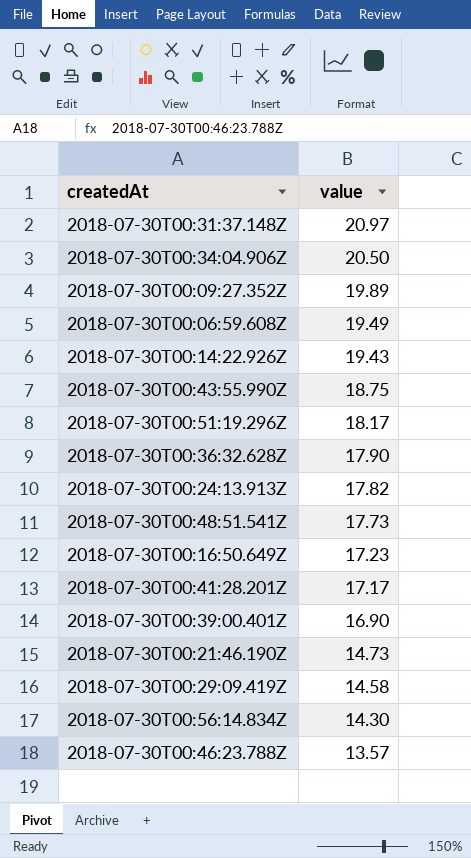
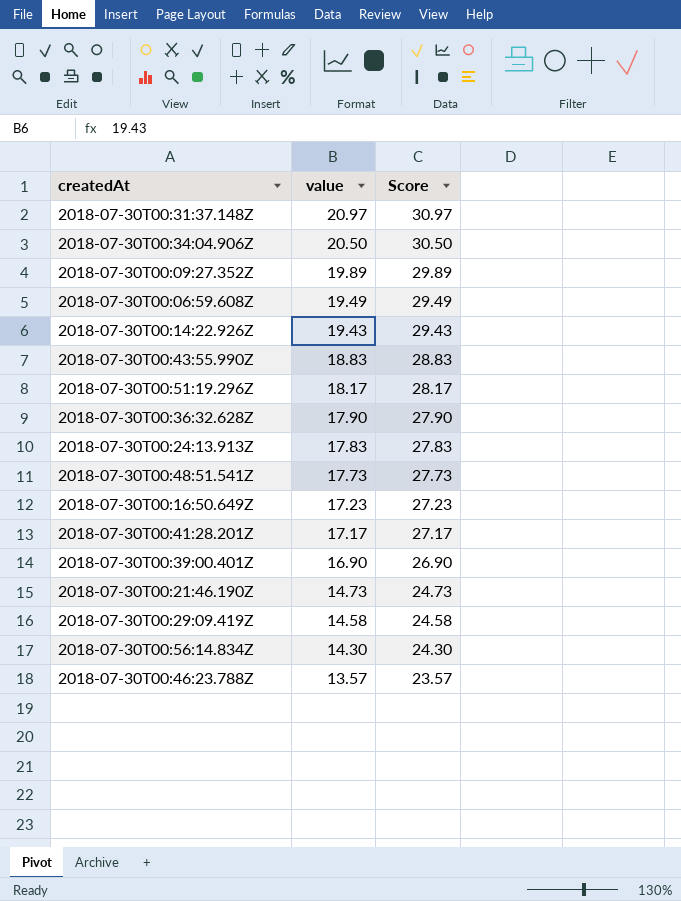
column Score | formula: none -> [value] + 10
2018-07-30T00:43:55.990Z | value: 18.75 -> 18.83
2018-07-30T00:24:13.913Z | value: 17.82 -> 17.83

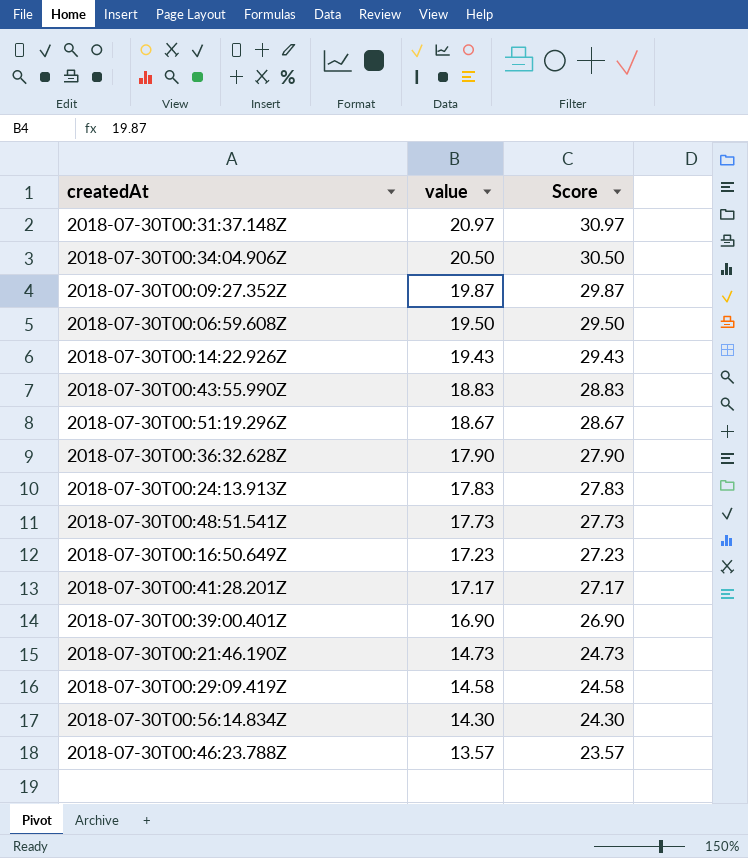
2018-07-30T00:09:27.352Z | value: 19.89 -> 19.87
2018-07-30T00:09:27.352Z | Score: 29.89 -> 29.87
2018-07-30T00:06:59.608Z | value: 19.49 -> 19.50
2018-07-30T00:06:59.608Z | Score: 29.49 -> 29.50
2018-07-30T00:51:19.296Z | value: 18.17 -> 18.67
2018-07-30T00:51:19.296Z | Score: 28.17 -> 28.67

